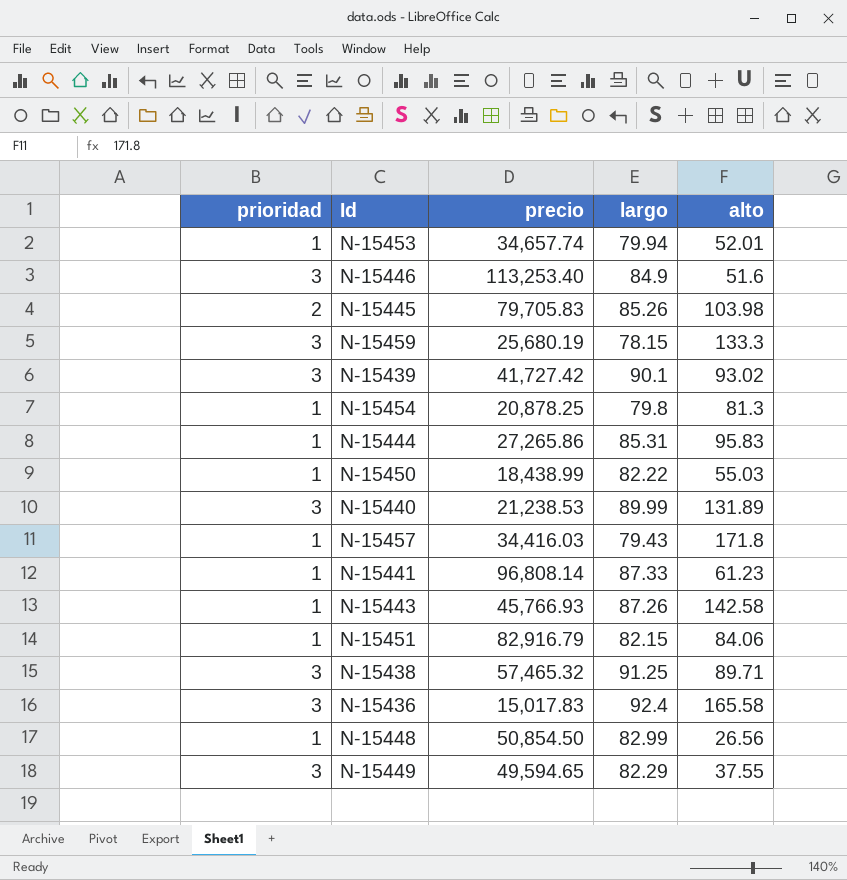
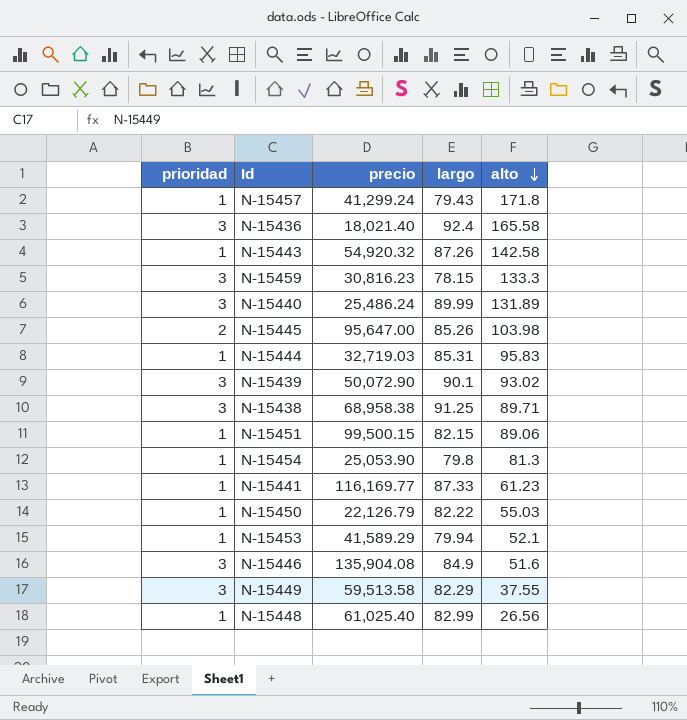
row order: none -> alto descending
N-15457 | precio: 34,416.03 -> 41,299.24
N-15436 | precio: 15,017.83 -> 18,021.40
N-15443 | precio: 45,766.93 -> 54,920.32
N-15459 | precio: 25,680.19 -> 30,816.23
N-15440 | precio: 21,238.53 -> 25,486.24
N-15445 | precio: 79,705.83 -> 95,647.00
N-15444 | precio: 27,265.86 -> 32,719.03
N-15439 | precio: 41,727.42 -> 50,072.90
N-15438 | precio: 57,465.32 -> 68,958.38
N-15451 | precio: 82,916.79 -> 99,500.15
N-15451 | alto: 84.06 -> 89.06
N-15454 | precio: 20,878.25 -> 25,053.90
N-15441 | precio: 96,808.14 -> 116,169.77
N-15450 | precio: 18,438.99 -> 22,126.79
N-15453 | precio: 34,657.74 -> 41,589.29
N-15453 | alto: 52.01 -> 52.1
N-15446 | precio: 113,253.40 -> 135,904.08
N-15449 | precio: 49,594.65 -> 59,513.58
N-15448 | precio: 50,854.50 -> 61,025.40

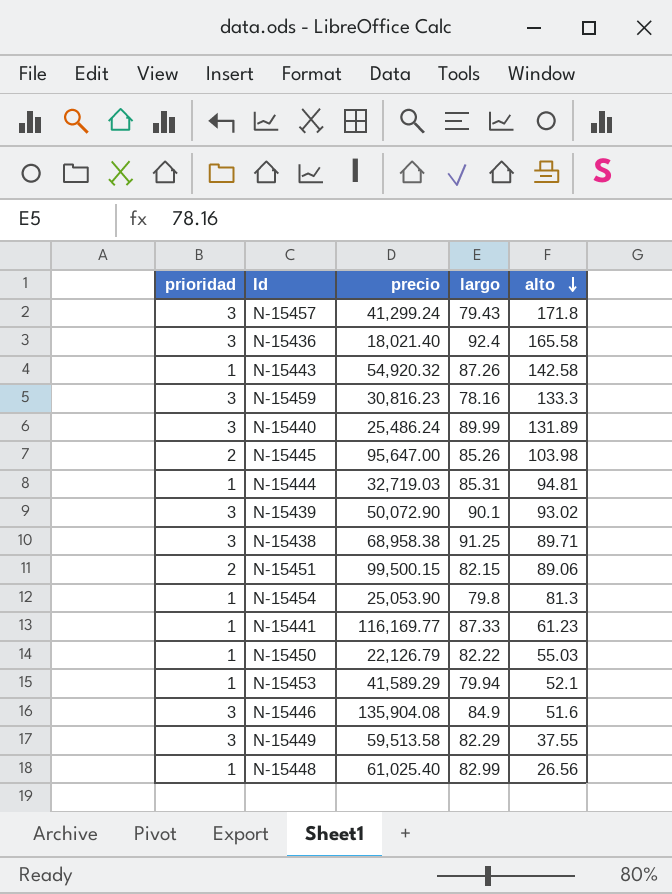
N-15457 | prioridad: 1 -> 3
N-15459 | largo: 78.15 -> 78.16
N-15444 | alto: 95.83 -> 94.81
N-15451 | prioridad: 1 -> 2

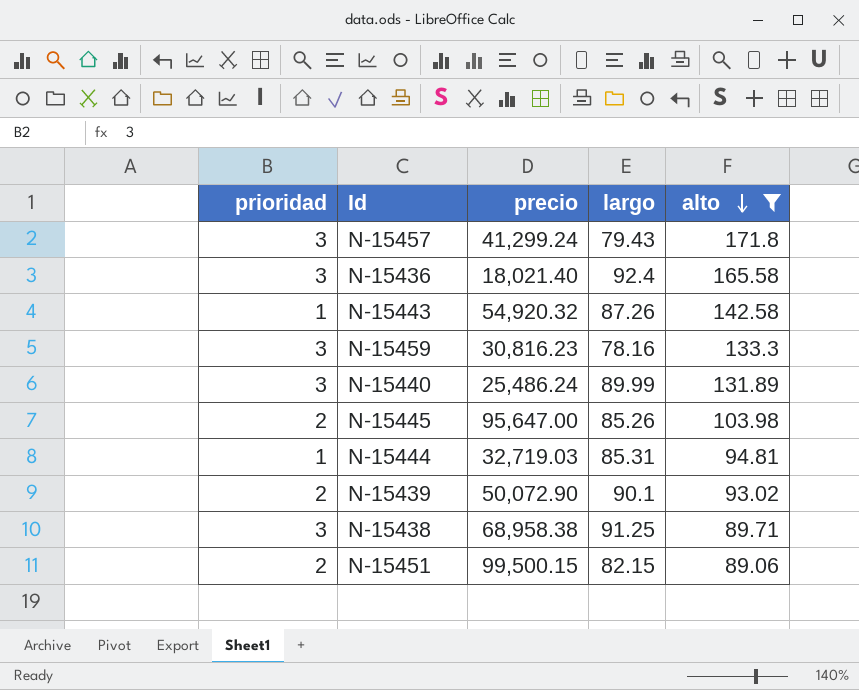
filter: none -> alto >= 89.06
N-15439 | prioridad: 3 -> 2

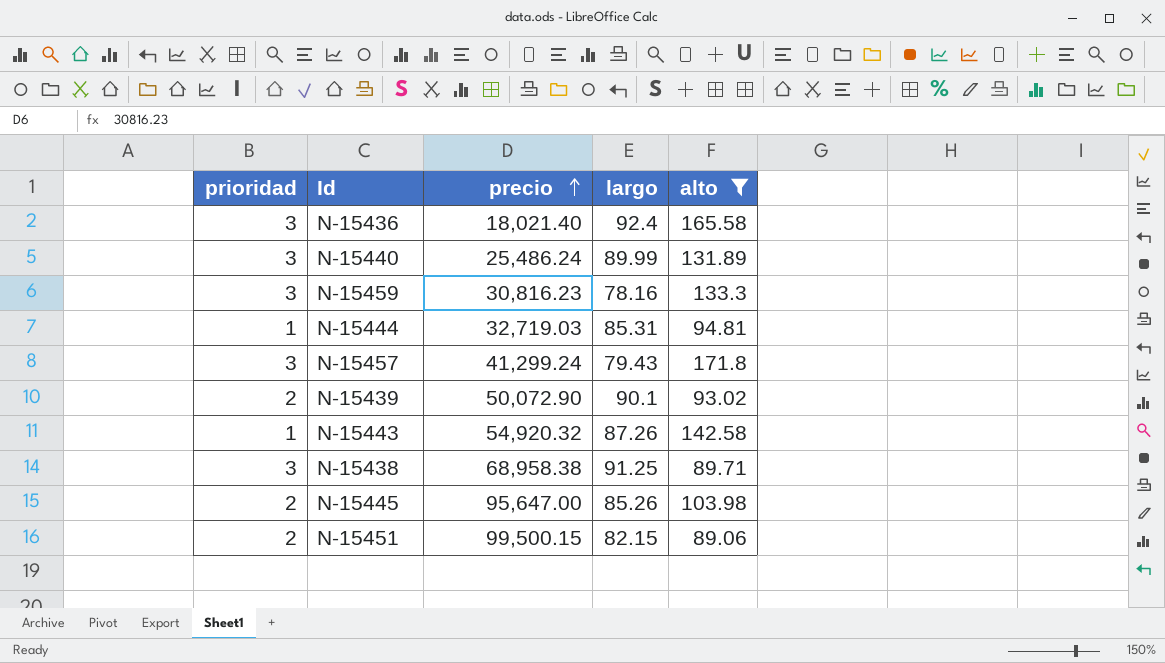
row order: alto descending -> precio ascending

